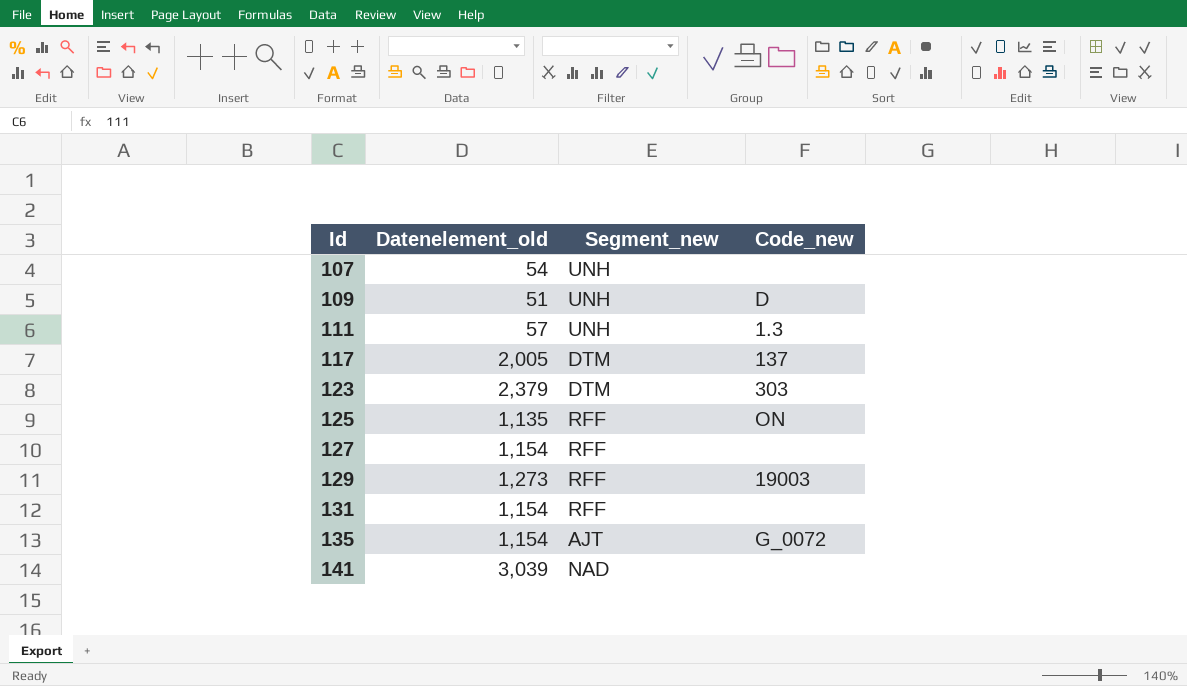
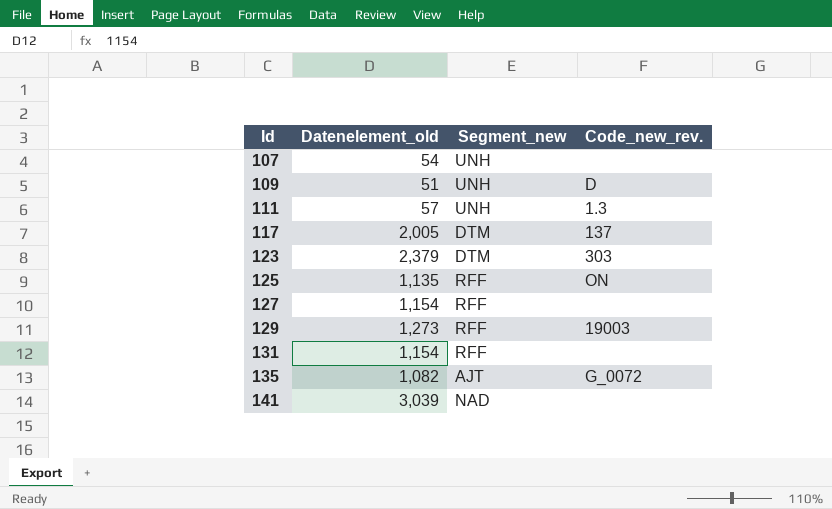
column name: Code_new -> Code_new_rev.
135 | Datenelement_old: 1,154 -> 1,082

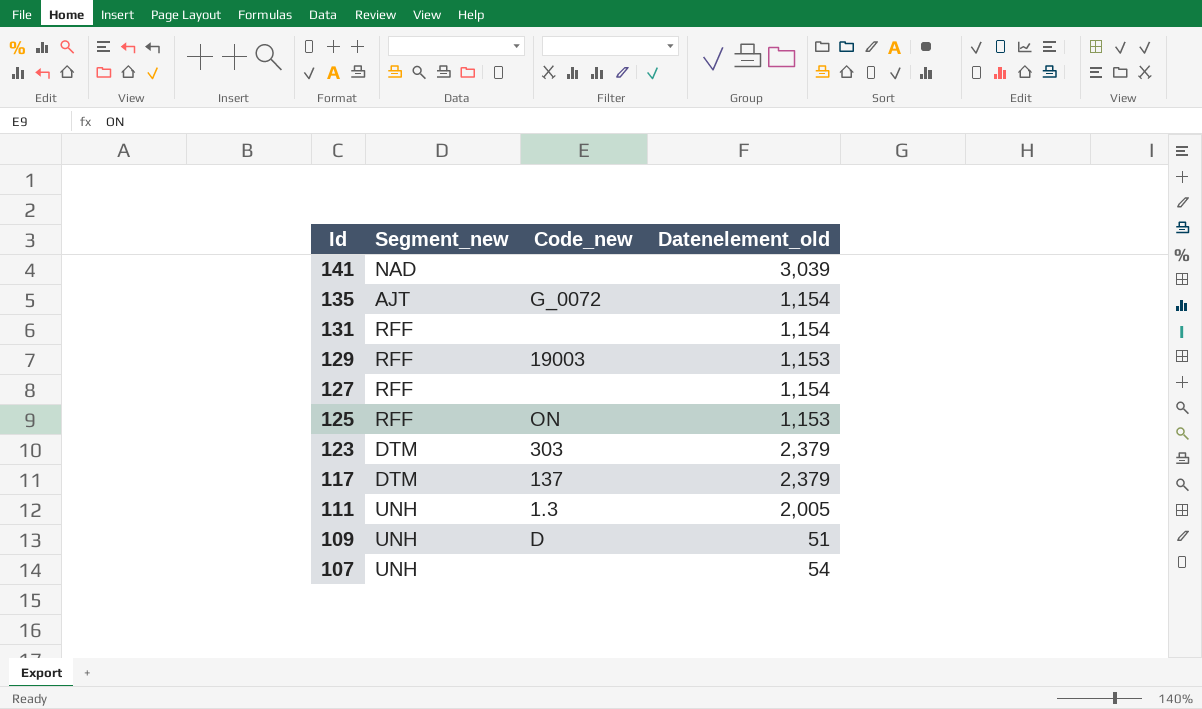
row order: Id ascending -> Id descending
column name: Code_new_rev. -> Code_new
column Datenelement_old | position: 2 -> 4
135 | Datenelement_old: 1,082 -> 1,154
129 | Datenelement_old: 1,273 -> 1,153
125 | Datenelement_old: 1,135 -> 1,153
117 | Datenelement_old: 2,005 -> 2,379
111 | Datenelement_old: 57 -> 2,005

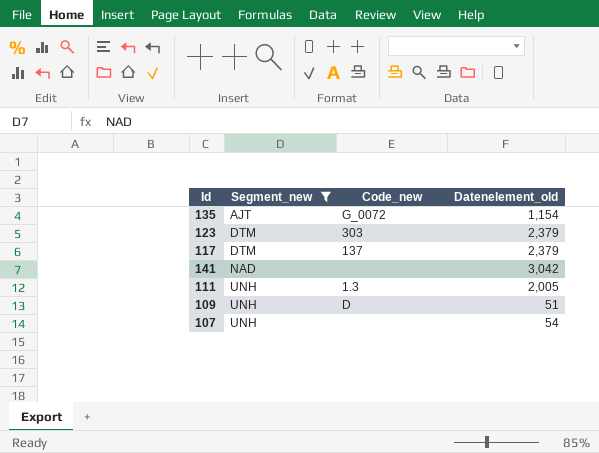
filter: none -> Segment_new != RFF
row order: Id descending -> Segment_new ascending
141 | Datenelement_old: 3,039 -> 3,042

